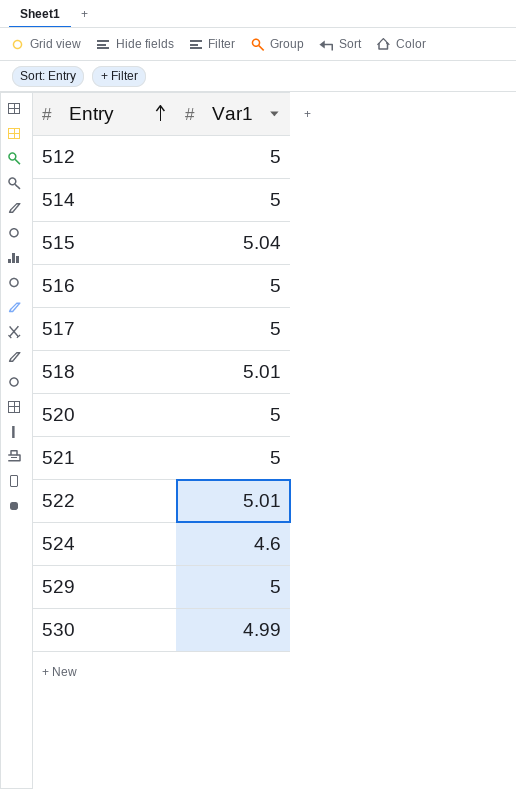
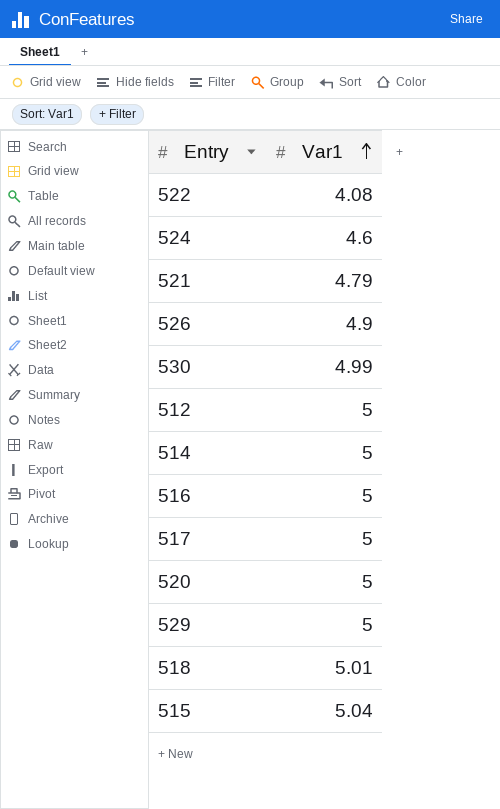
row order: Entry ascending -> Var1 ascending
522 | Var1: 5.01 -> 4.08
521 | Var1: 5 -> 4.79
row 526: none -> 4.9

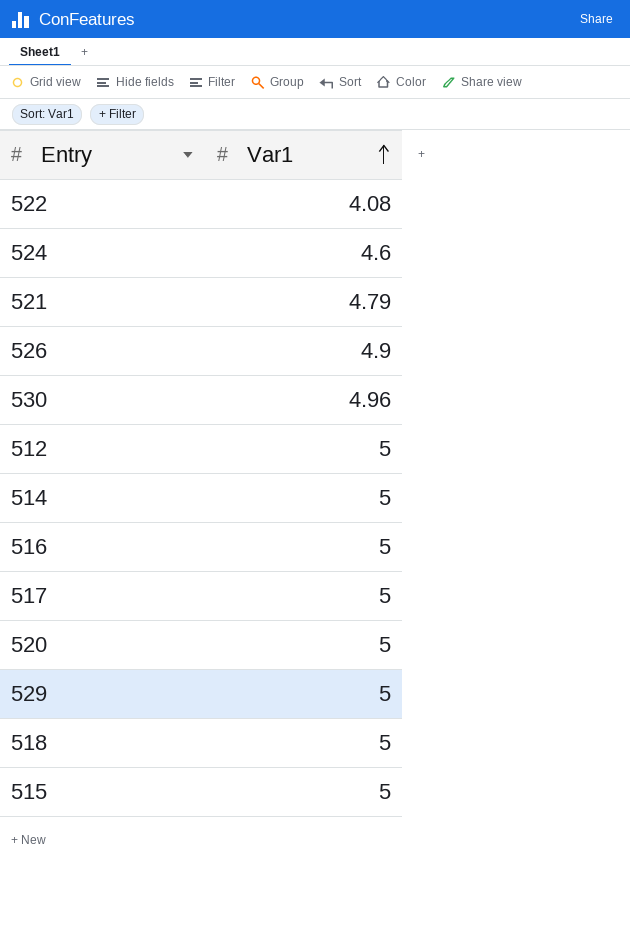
530 | Var1: 4.99 -> 4.96
518 | Var1: 5.01 -> 5
515 | Var1: 5.04 -> 5

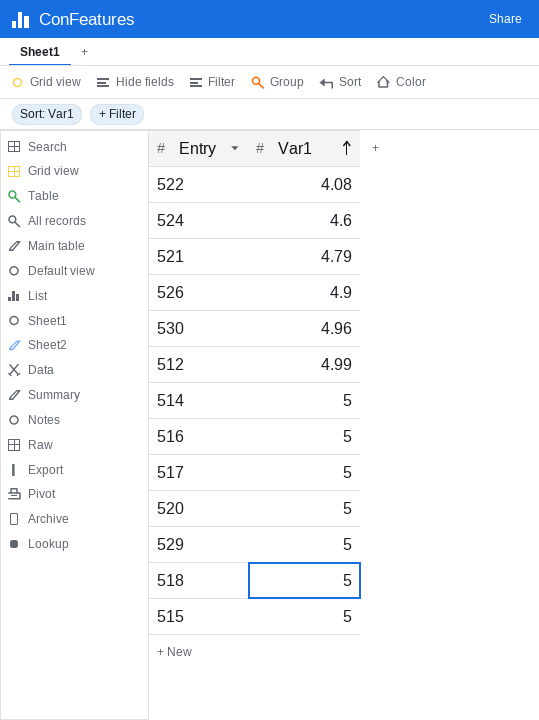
512 | Var1: 5 -> 4.99

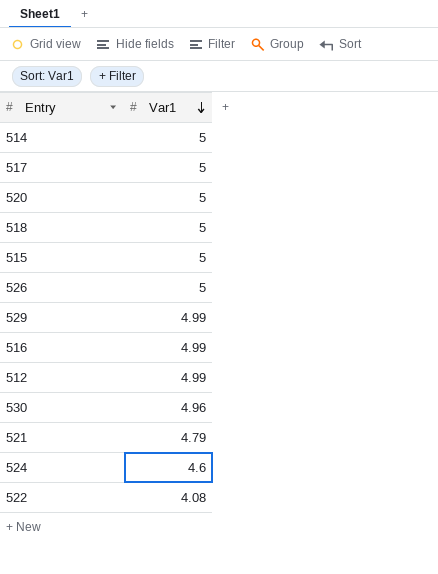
row order: Var1 ascending -> Var1 descending
526 | Var1: 4.9 -> 5
529 | Var1: 5 -> 4.99
516 | Var1: 5 -> 4.99

